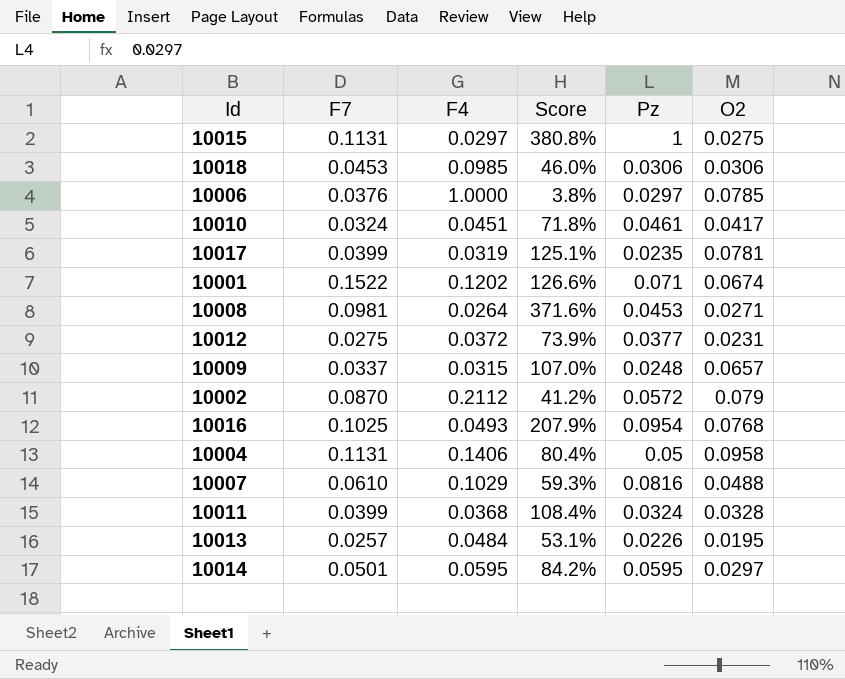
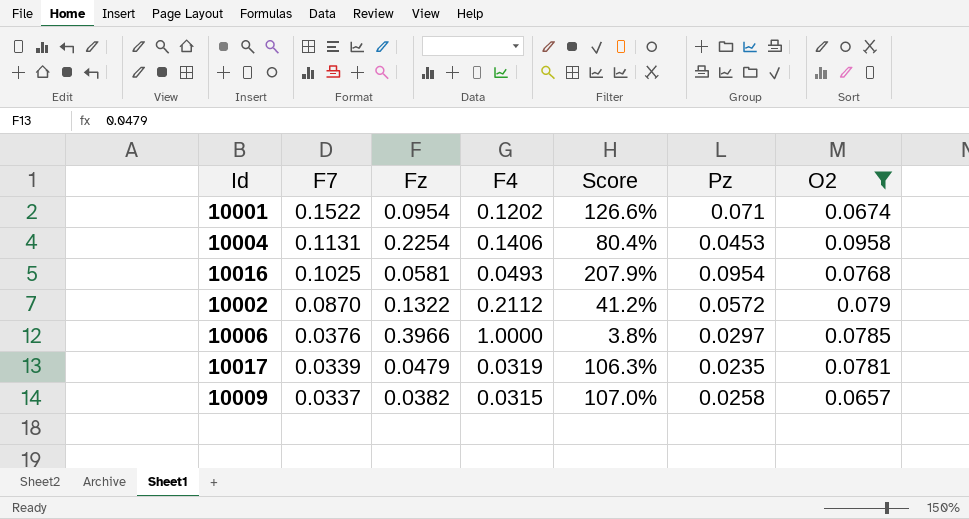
filter: none -> O2 >= 0.0657
row order: none -> F7 descending
column Fz | position: none -> 3
10004 | Pz: 0.05 -> 0.0453
10017 | F7: 0.0399 -> 0.0339
10017 | Score: 125.1% -> 106.3%
10009 | Pz: 0.0248 -> 0.0258

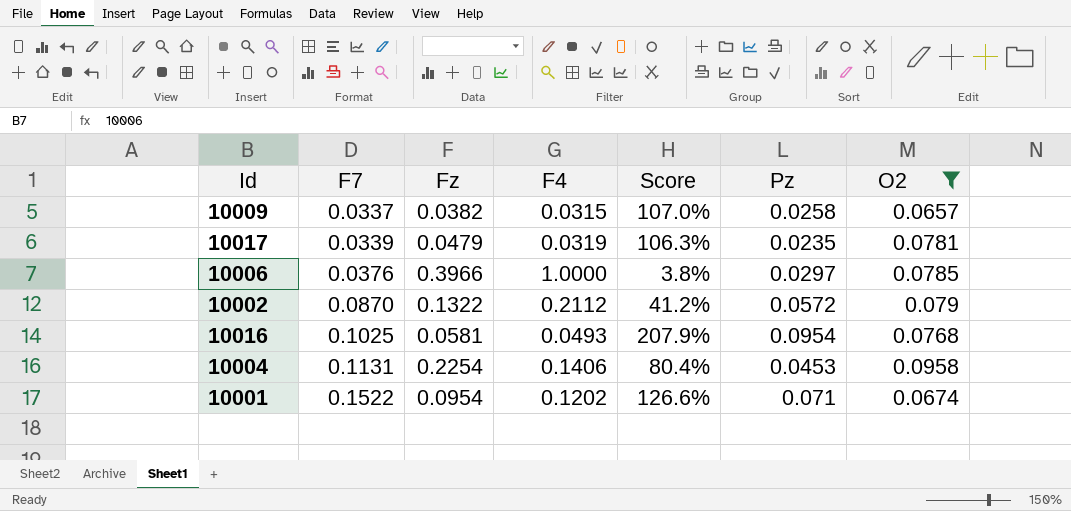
row order: F7 descending -> F7 ascending

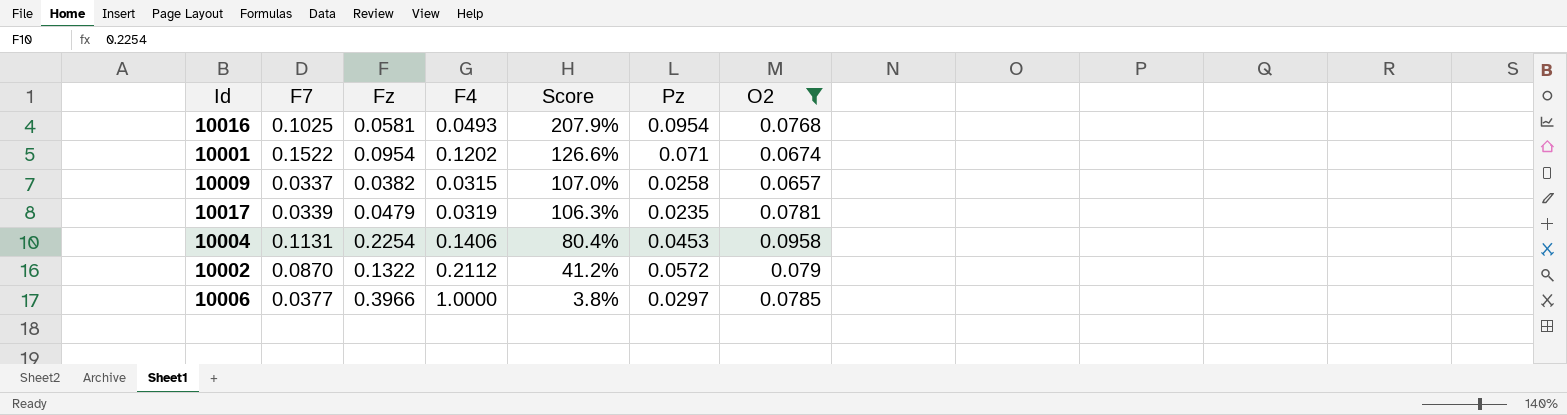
row order: F7 ascending -> Score descending
10006 | F7: 0.0376 -> 0.0377

